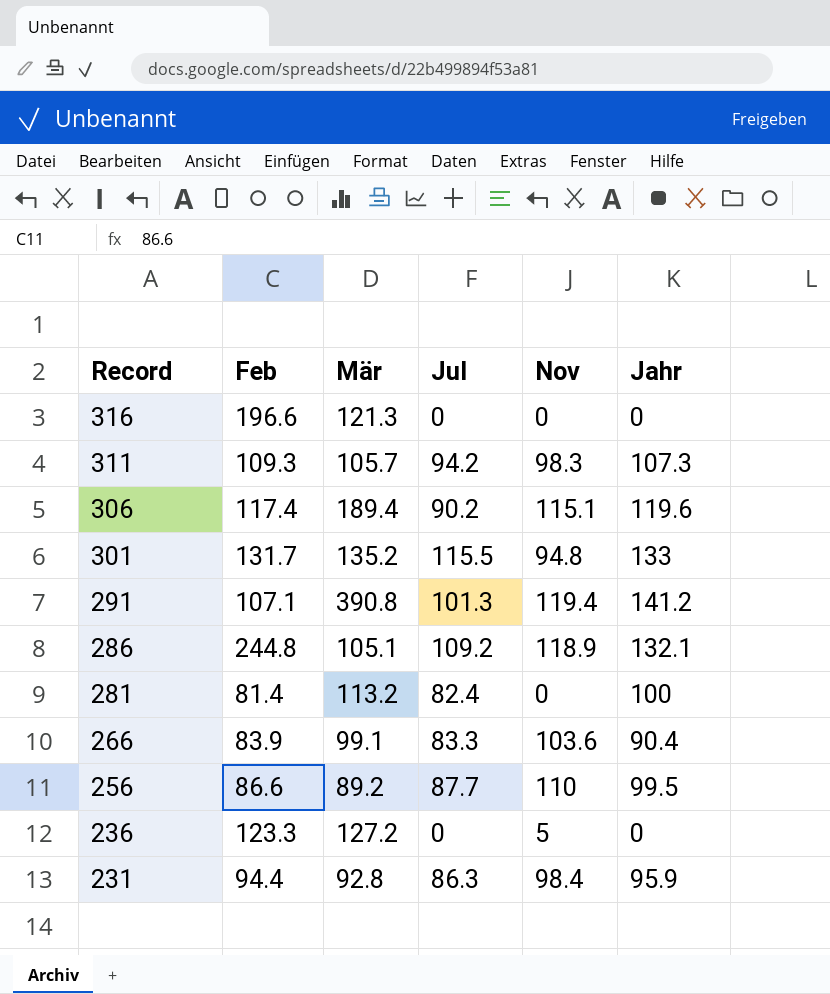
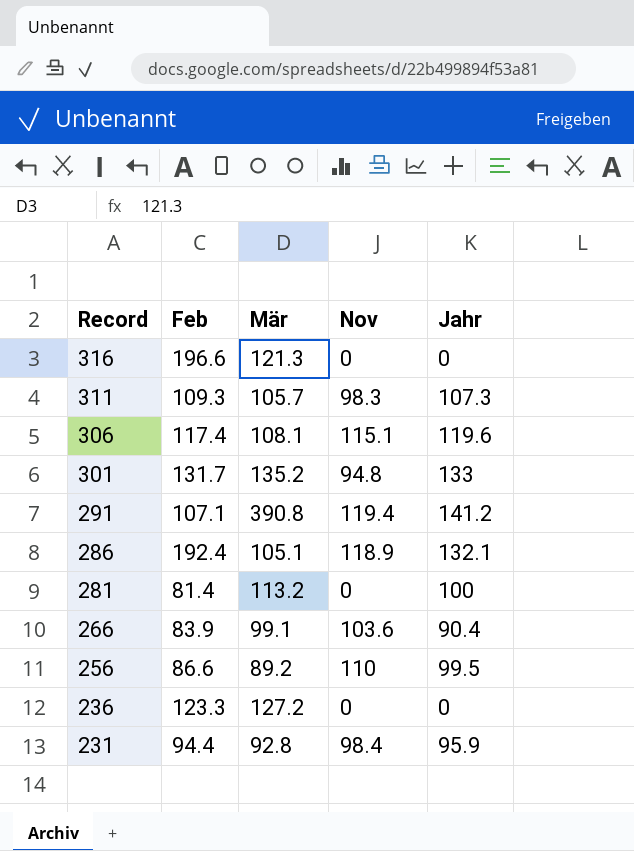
column Jul | position: 4 -> none
306 | Mär: 189.4 -> 108.1
286 | Feb: 244.8 -> 192.4
236 | Nov: 5 -> 0

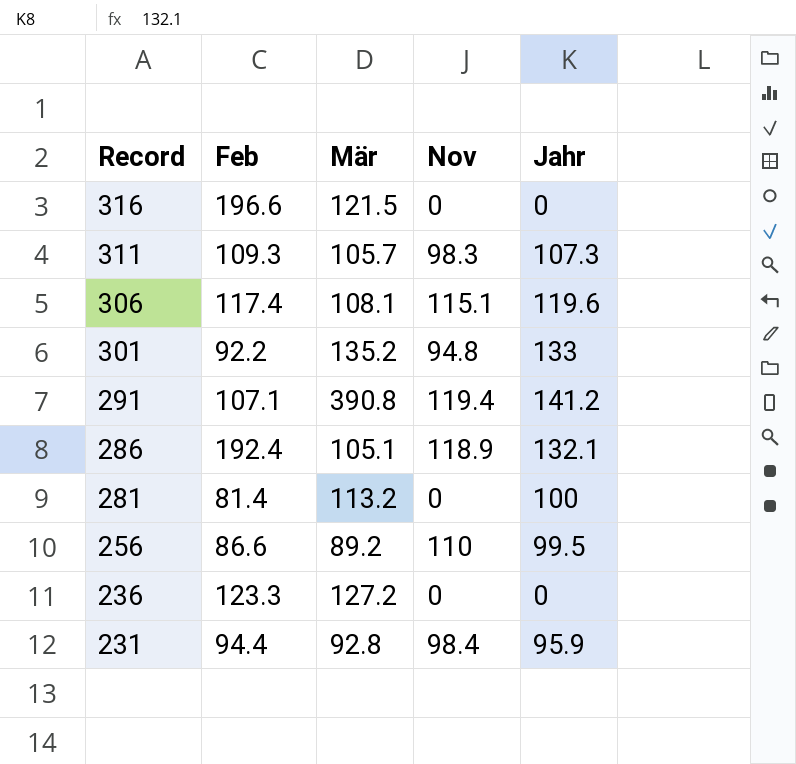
row 266: 83.9 | 99.1 | 103.6 | 90.4 -> none
316 | Mär: 121.3 -> 121.5
301 | Feb: 131.7 -> 92.2

